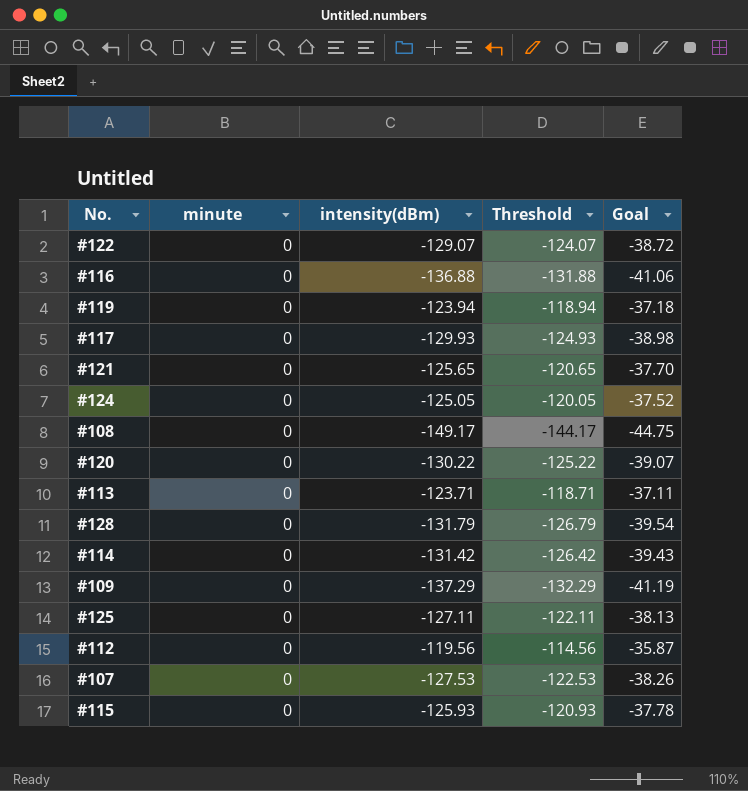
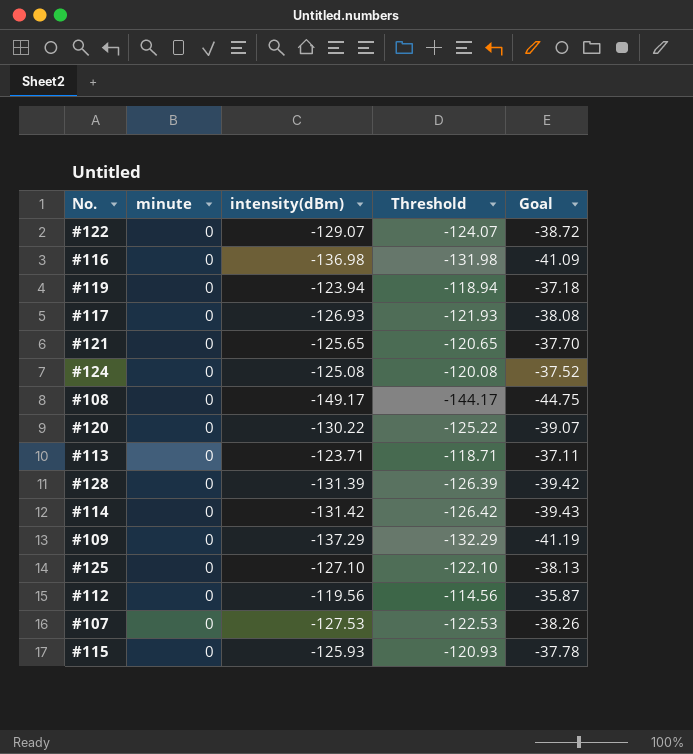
#116 | intensity(dBm): -136.88 -> -136.98
#116 | Threshold: -131.88 -> -131.98
#116 | Goal: -41.06 -> -41.09
#117 | intensity(dBm): -129.93 -> -126.93
#117 | Threshold: -124.93 -> -121.93
#117 | Goal: -38.98 -> -38.08
#124 | intensity(dBm): -125.05 -> -125.08
#124 | Threshold: -120.05 -> -120.08
#128 | intensity(dBm): -131.79 -> -131.39
#128 | Threshold: -126.79 -> -126.39
#128 | Goal: -39.54 -> -39.42
#125 | intensity(dBm): -127.11 -> -127.10
#125 | Threshold: -122.11 -> -122.10

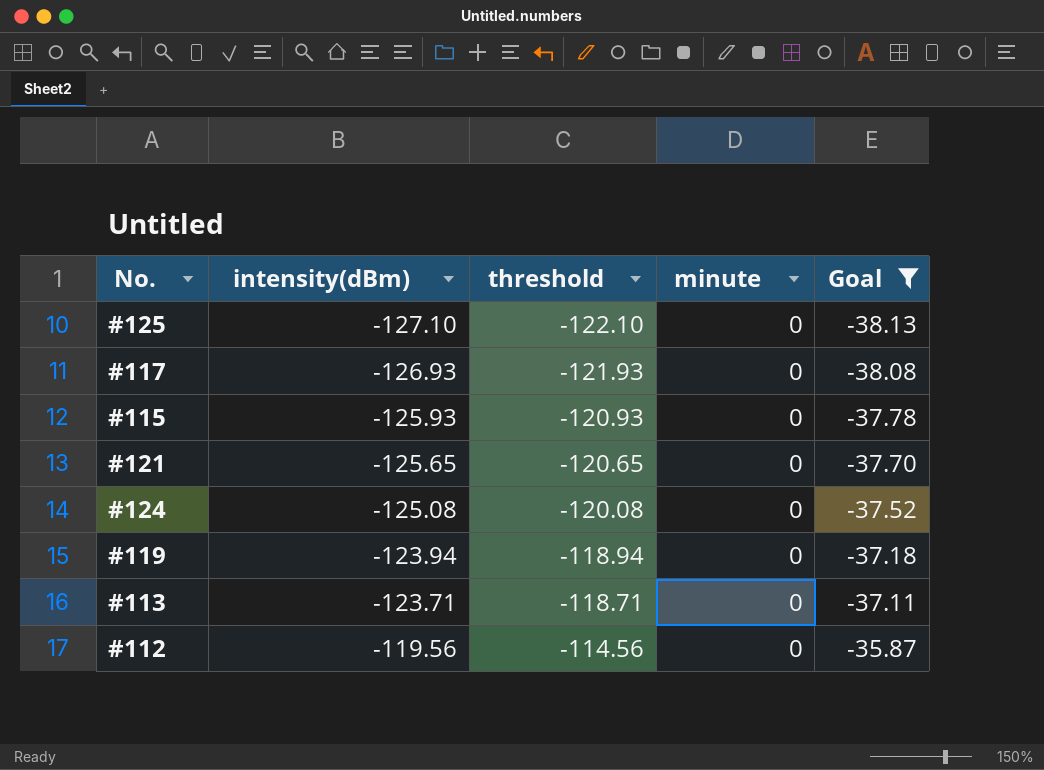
filter: none -> Goal >= -38.13
row order: none -> intensity(dBm) ascending
column name: Threshold -> threshold
column minute | position: 2 -> 4

